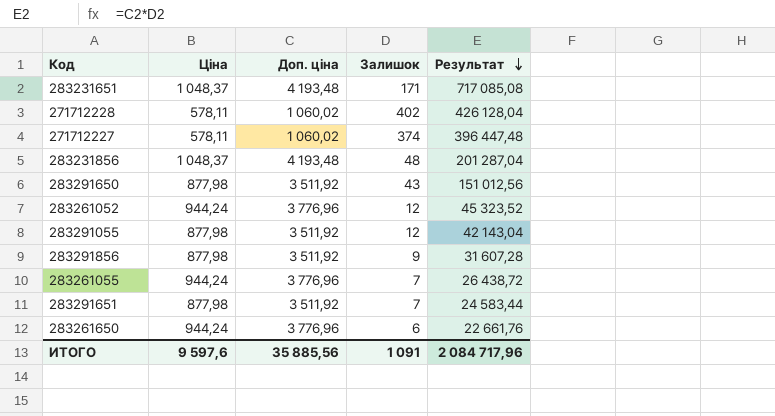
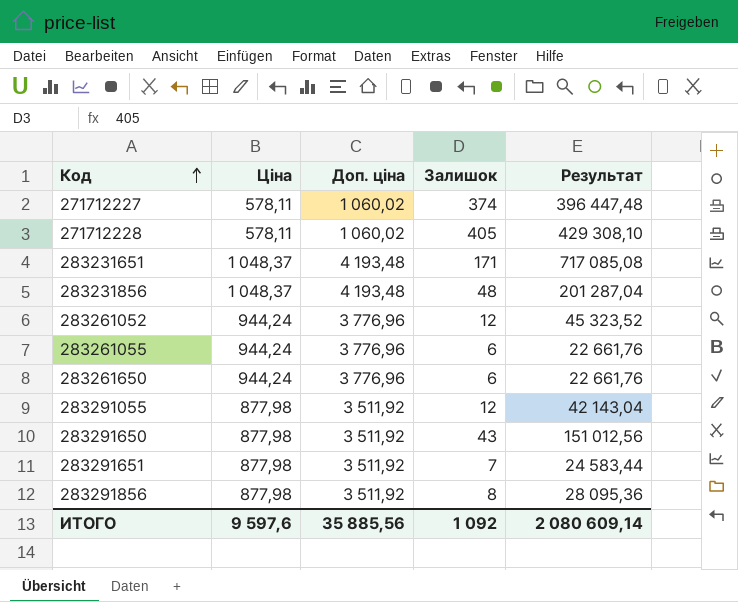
row order: Результат descending -> Код ascending
271712228 | Залишок: 402 -> 405
271712228 | Результат: 426 128,04 -> 429 308,10
283261055 | Залишок: 7 -> 6
283261055 | Результат: 26 438,72 -> 22 661,76
283291856 | Залишок: 9 -> 8
283291856 | Результат: 31 607,28 -> 28 095,36
ИТОГО | Залишок: 1 091 -> 1 092
ИТОГО | Результат: 2 084 717,96 -> 2 080 609,14

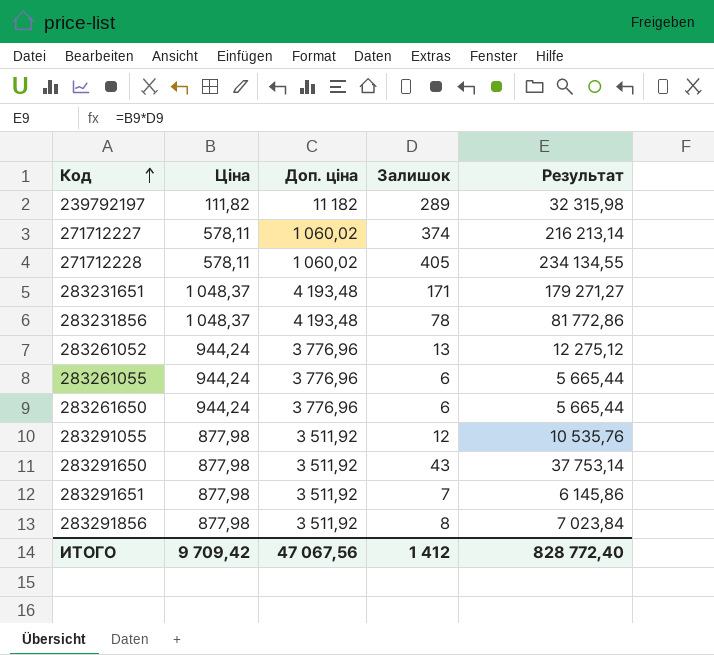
column Результат | formula: [Доп. ціна] * [Залишок] -> [Ціна] * [Залишок]
row 239792197: none -> 111,82 | 11 182 | 289 | 32 315,98
283231856 | Залишок: 48 -> 78
283261052 | Залишок: 12 -> 13
ИТОГО | Ціна: 9 597,6 -> 9 709,42
ИТОГО | Доп. ціна: 35 885,56 -> 47 067,56
ИТОГО | Залишок: 1 092 -> 1 412
ИТОГО | Результат: 2 080 609,14 -> 828 772,40

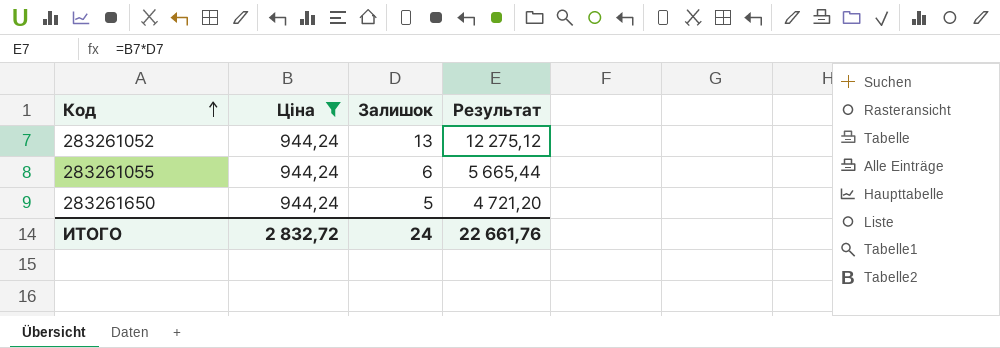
filter: none -> Ціна = 944,24
column Доп. ціна | position: 3 -> none
283261650 | Залишок: 6 -> 5
283261650 | Результат: 5 665,44 -> 4 721,20
ИТОГО | Ціна: 9 709,42 -> 2 832,72
ИТОГО | Залишок: 1 412 -> 24
ИТОГО | Результат: 828 772,40 -> 22 661,76

